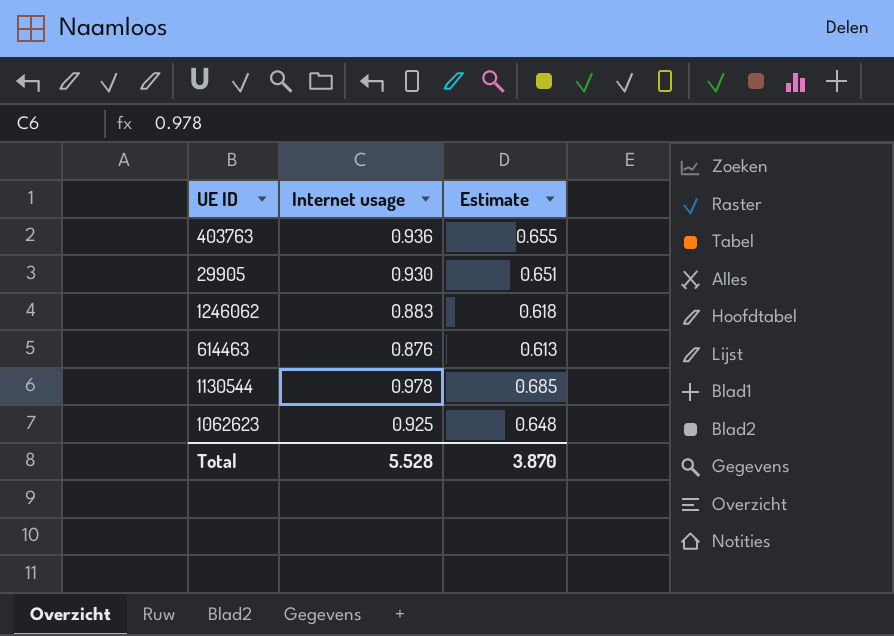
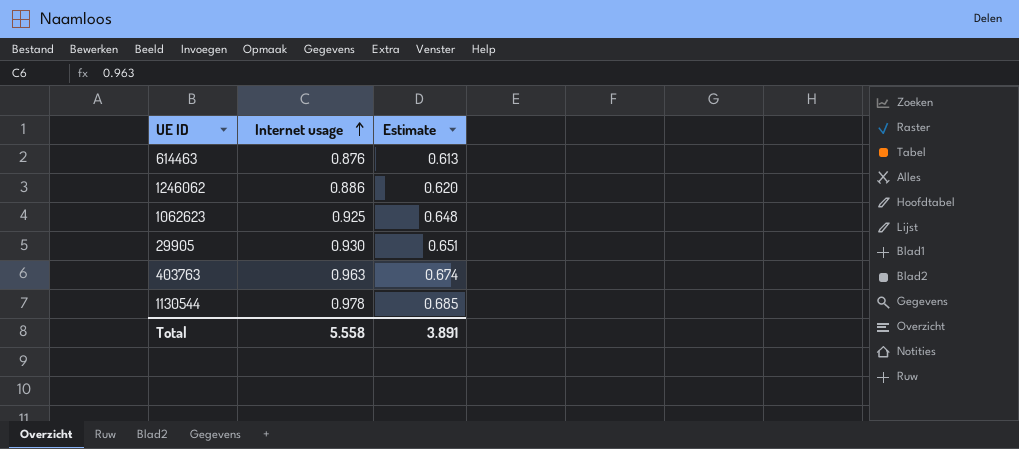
row order: none -> Internet usage ascending
1246062 | Internet usage: 0.883 -> 0.886
1246062 | Estimate: 0.618 -> 0.620
403763 | Internet usage: 0.936 -> 0.963
403763 | Estimate: 0.655 -> 0.674
Total | Internet usage: 5.528 -> 5.558
Total | Estimate: 3.870 -> 3.891

